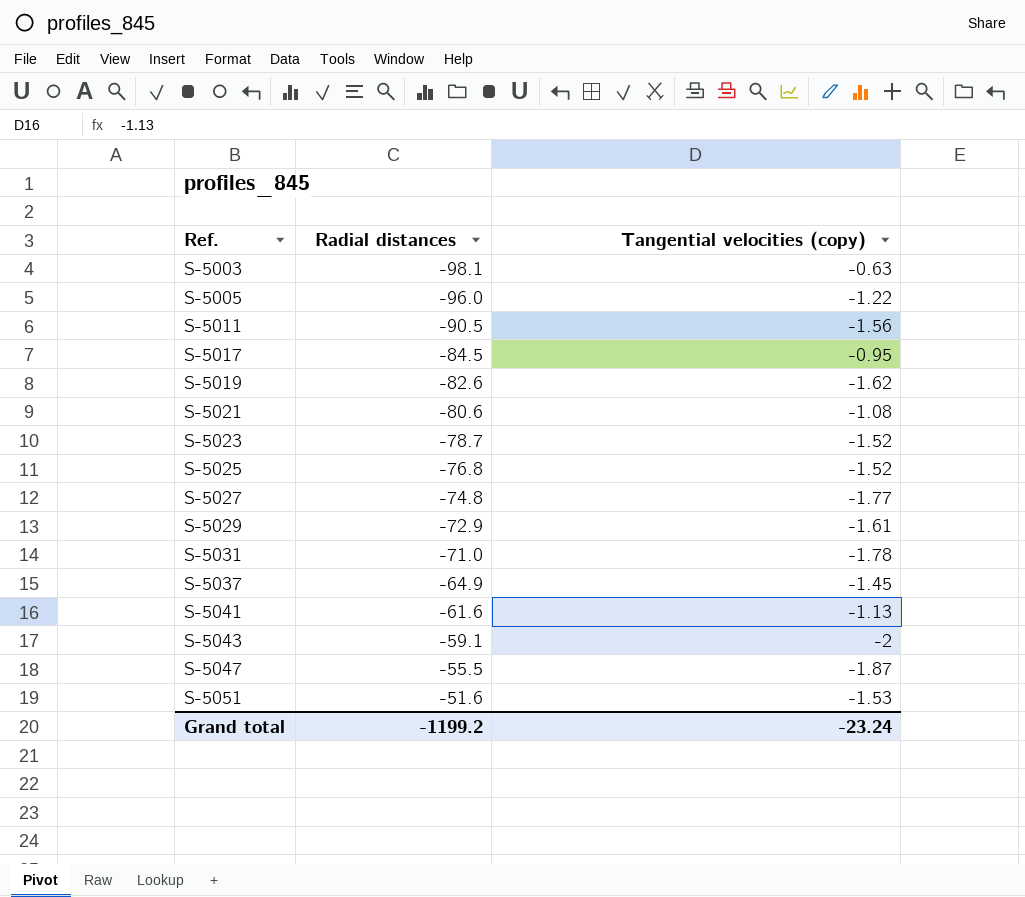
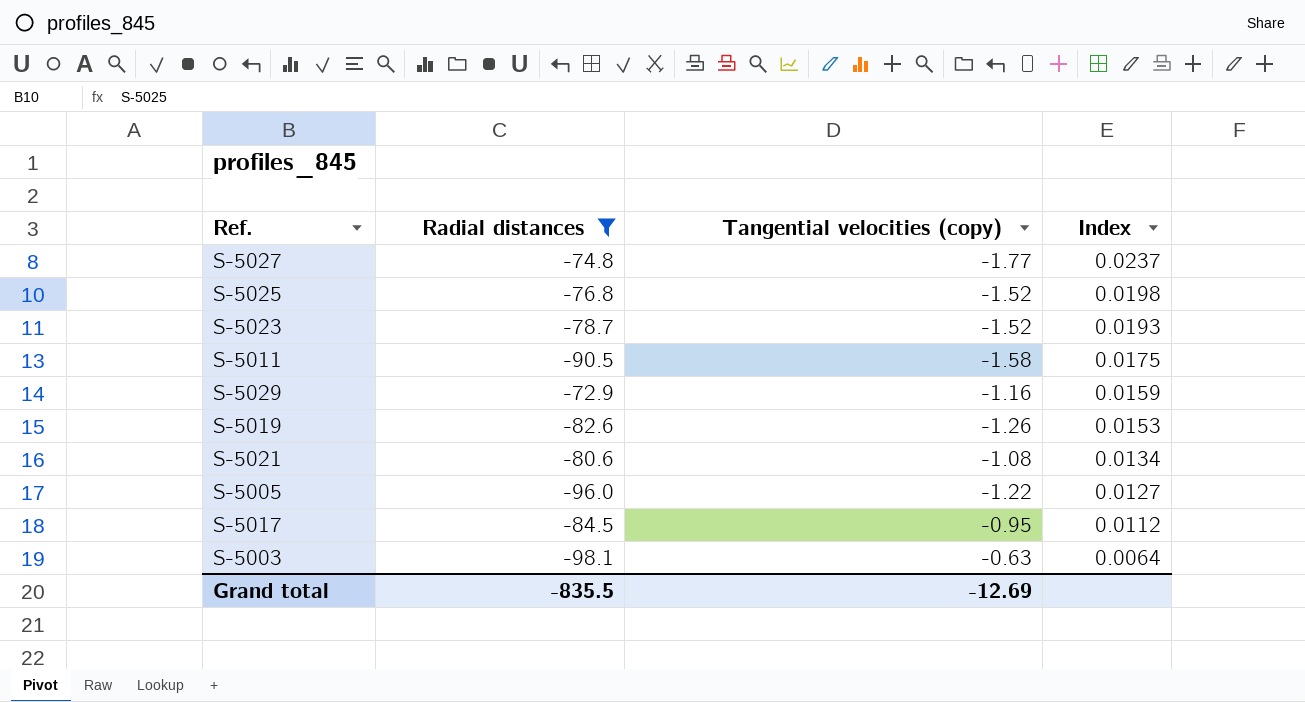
filter: none -> Radial distances <= -72.9
row order: Ref. ascending -> Index descending
column Index | formula: none -> [Tangential velocities (copy)] / [Radial distances]
S-5011 | Tangential velocities (copy): -1.56 -> -1.58
S-5029 | Tangential velocities (copy): -1.61 -> -1.16
S-5019 | Tangential velocities (copy): -1.62 -> -1.26
Grand total | Radial distances: -1199.2 -> -835.5
Grand total | Tangential velocities (copy): -23.24 -> -12.69

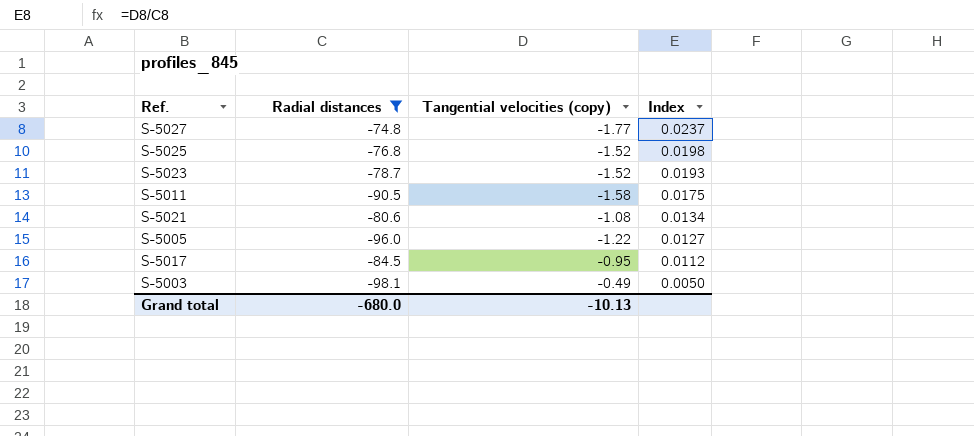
row S-5029: -72.9 | -1.16 | 0.0159 -> none
row S-5019: -82.6 | -1.26 | 0.0153 -> none
S-5003 | Tangential velocities (copy): -0.63 -> -0.49
S-5003 | Index: 0.0064 -> 0.0050
Grand total | Radial distances: -835.5 -> -680.0
Grand total | Tangential velocities (copy): -12.69 -> -10.13

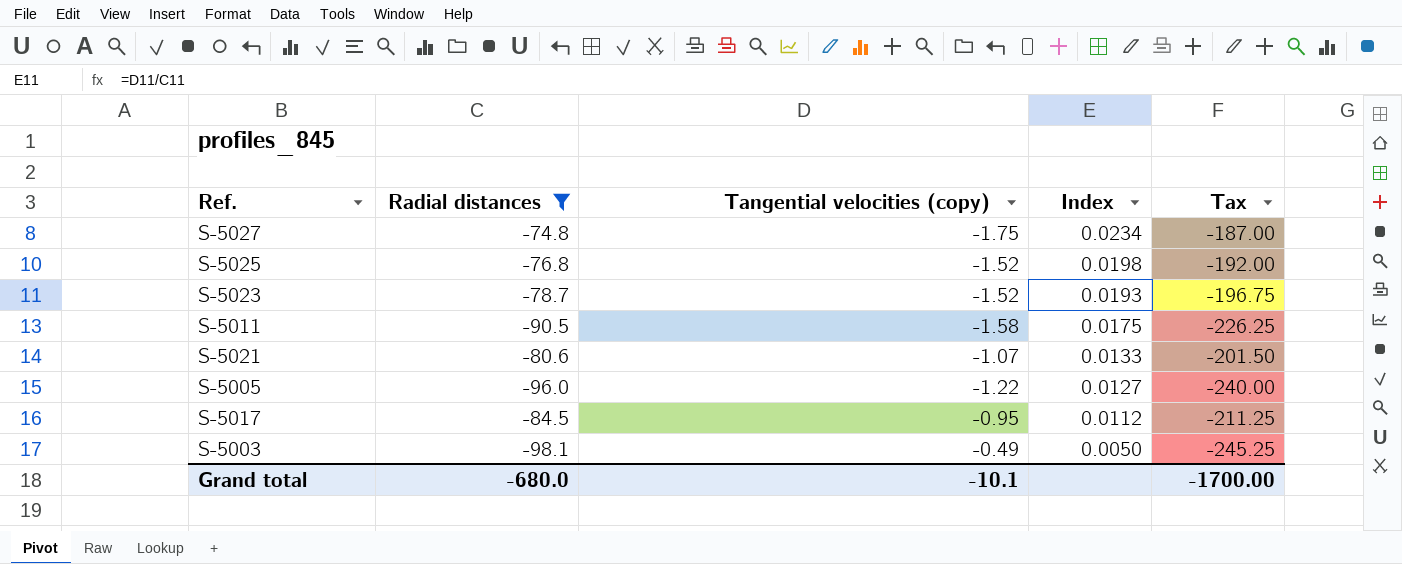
column Tax | formula: none -> [Radial distances] * 2.5
S-5027 | Tangential velocities (copy): -1.77 -> -1.75
S-5027 | Index: 0.0237 -> 0.0234
S-5021 | Tangential velocities (copy): -1.08 -> -1.07
S-5021 | Index: 0.0134 -> 0.0133
Grand total | Tangential velocities (copy): -10.13 -> -10.1

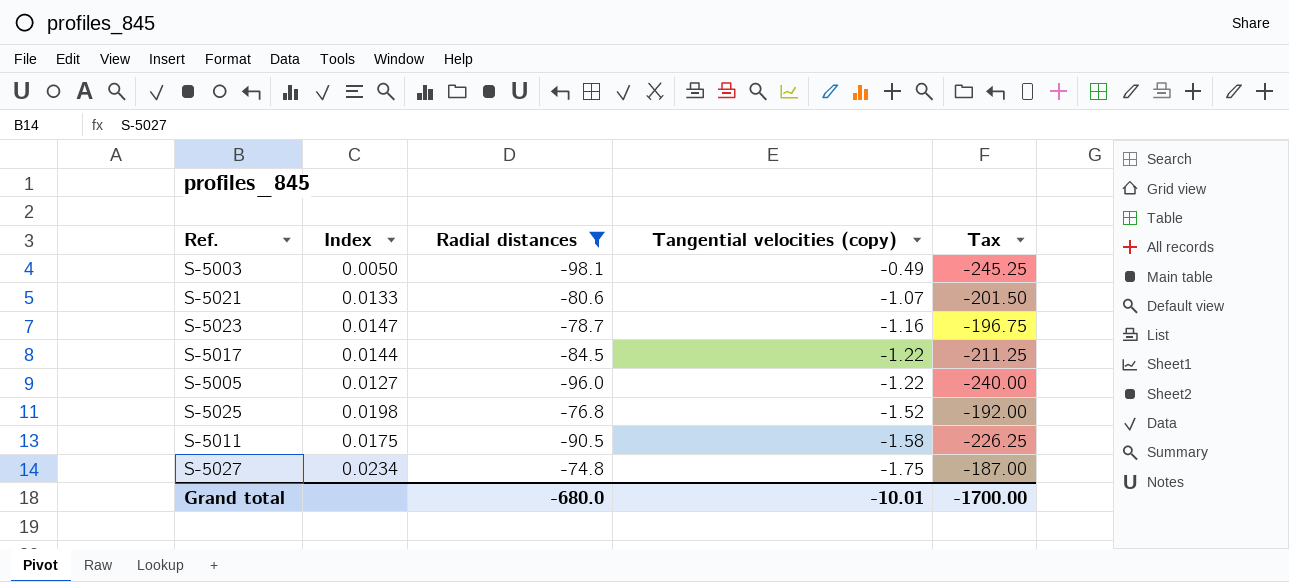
row order: Index descending -> Tangential velocities (copy) descending
column Index | position: 4 -> 2
S-5023 | Index: 0.0193 -> 0.0147
S-5023 | Tangential velocities (copy): -1.52 -> -1.16
S-5017 | Index: 0.0112 -> 0.0144
S-5017 | Tangential velocities (copy): -0.95 -> -1.22
Grand total | Tangential velocities (copy): -10.1 -> -10.01

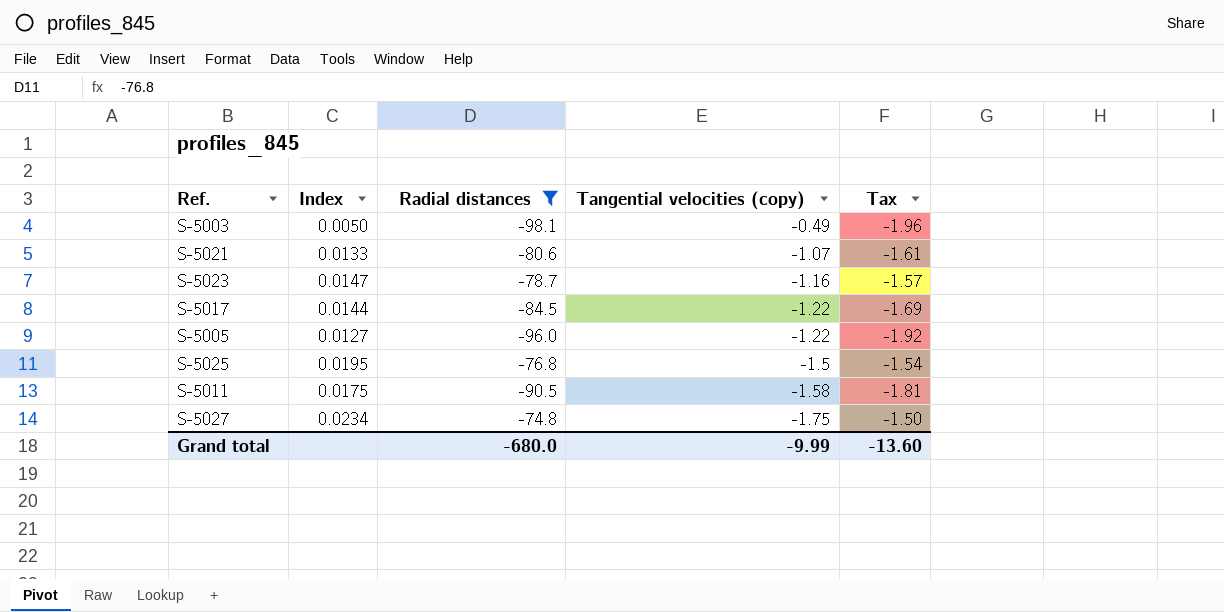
column Tax | formula: [Radial distances] * 2.5 -> [Radial distances] * 0.02
S-5025 | Index: 0.0198 -> 0.0195
S-5025 | Tangential velocities (copy): -1.52 -> -1.5
Grand total | Tangential velocities (copy): -10.01 -> -9.99
Grand total | Tax: -1700.00 -> -13.60

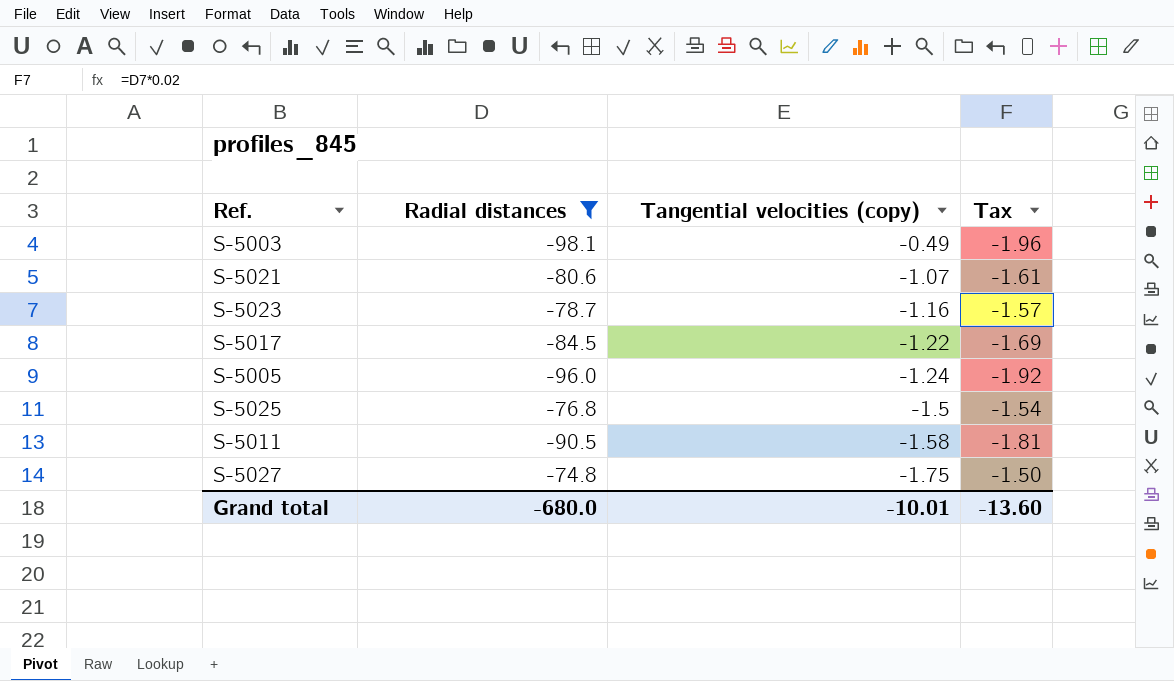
column Index | formula: [Tangential velocities (copy)] / [Radial distances] -> none
S-5005 | Tangential velocities (copy): -1.22 -> -1.24
Grand total | Tangential velocities (copy): -9.99 -> -10.01

